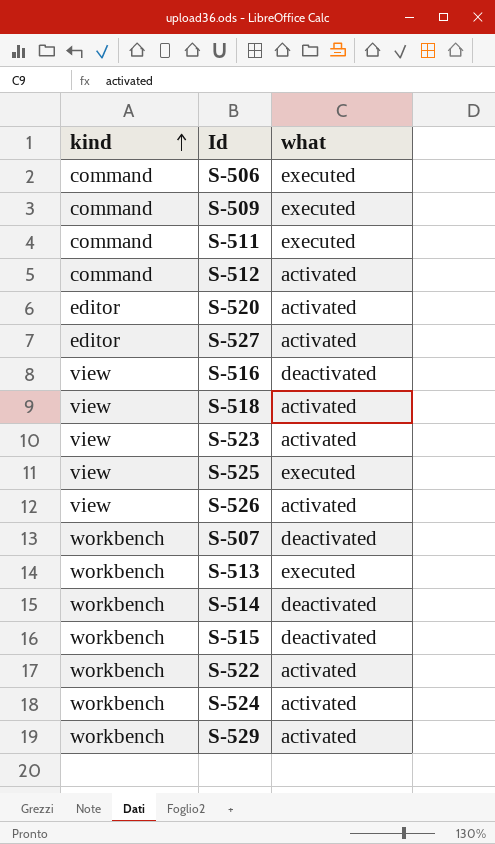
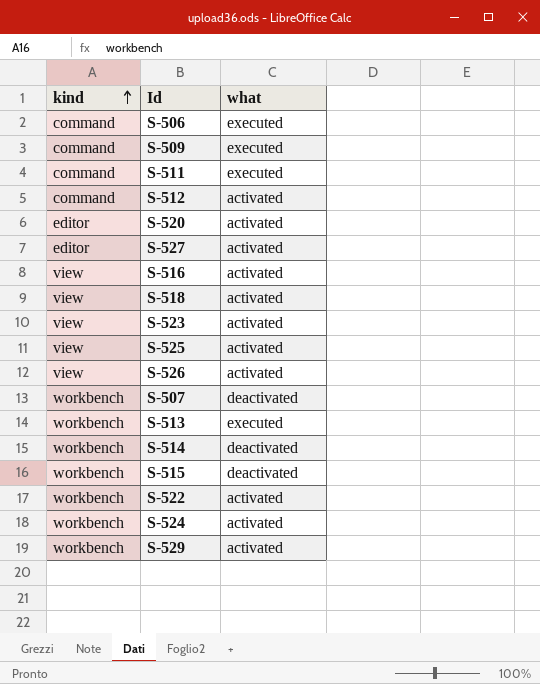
S-516 | what: deactivated -> activated
S-525 | what: executed -> activated

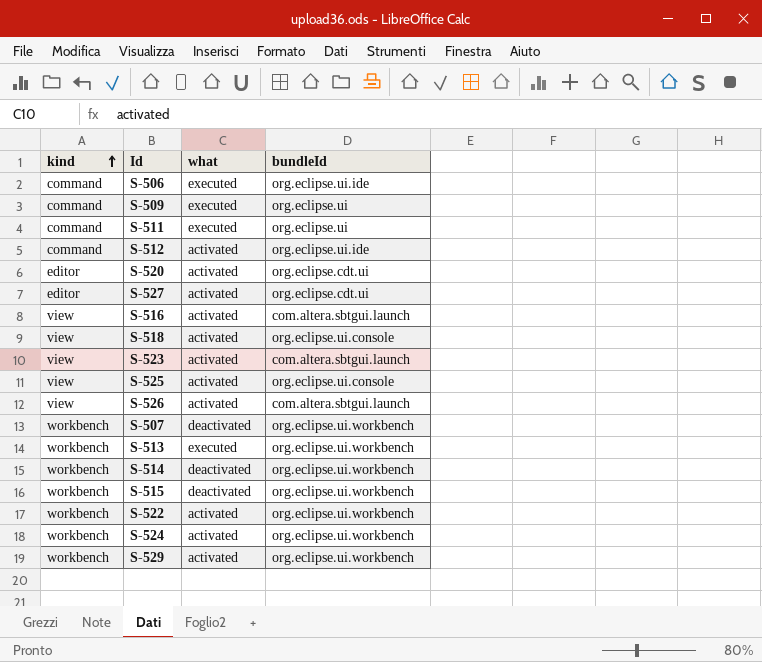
column bundleId | position: none -> 4

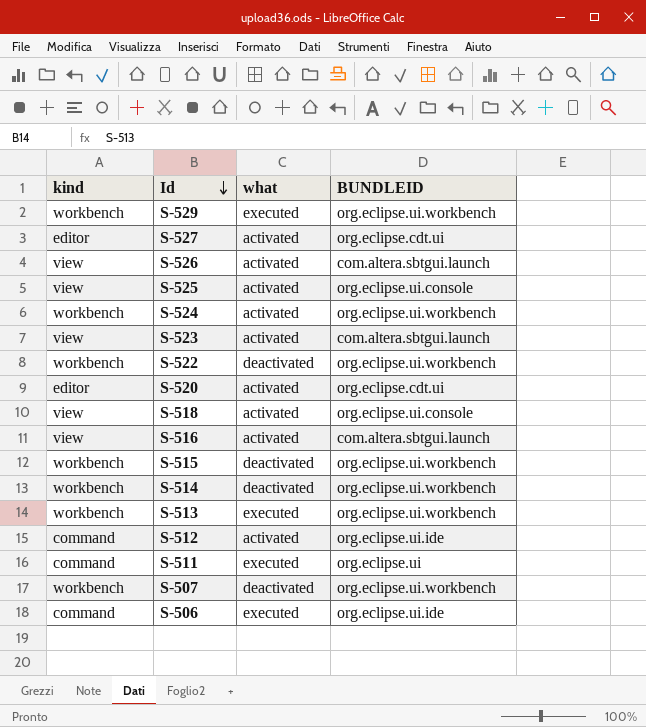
row order: kind ascending -> Id descending
column name: bundleId -> BUNDLEID
row S-509: command | executed | org.eclipse.ui -> none
S-529 | what: activated -> executed
S-522 | what: activated -> deactivated

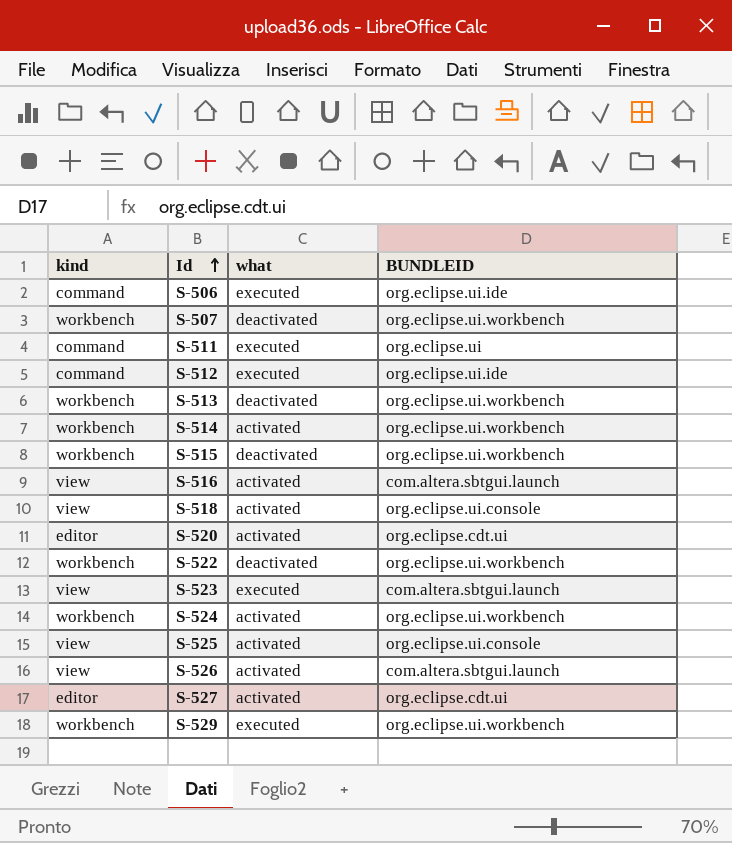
row order: Id descending -> Id ascending
S-512 | what: activated -> executed
S-513 | what: executed -> deactivated
S-514 | what: deactivated -> activated
S-523 | what: activated -> executed

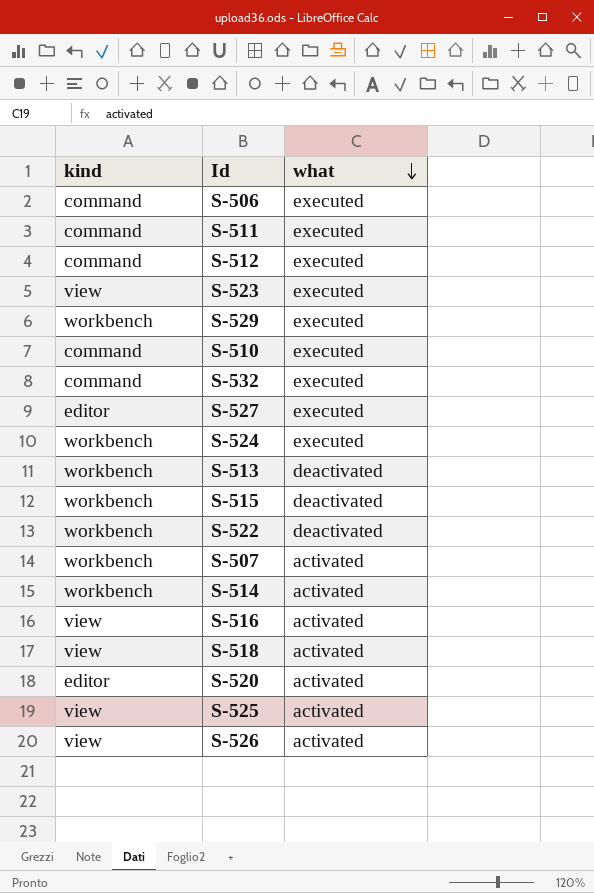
row order: Id ascending -> what descending
column BUNDLEID | position: 4 -> none
row S-510: none -> command | executed
row S-532: none -> command | executed
S-527 | what: activated -> executed
S-524 | what: activated -> executed
S-507 | what: deactivated -> activated

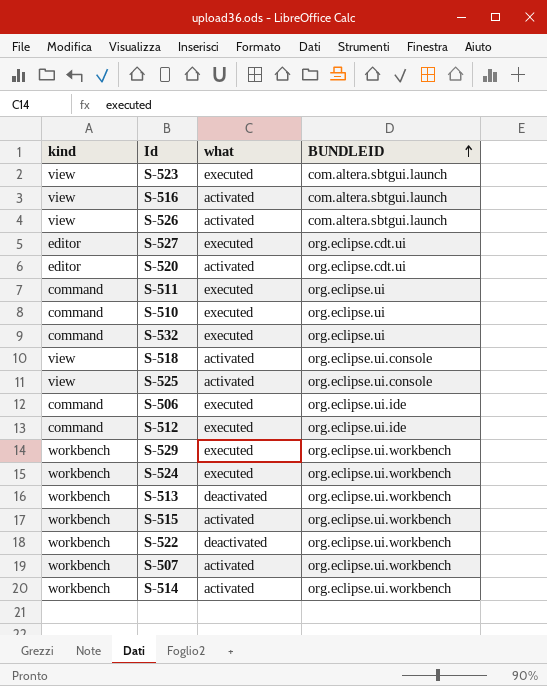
row order: what descending -> BUNDLEID ascending
column BUNDLEID | position: none -> 4
S-515 | what: deactivated -> activated

